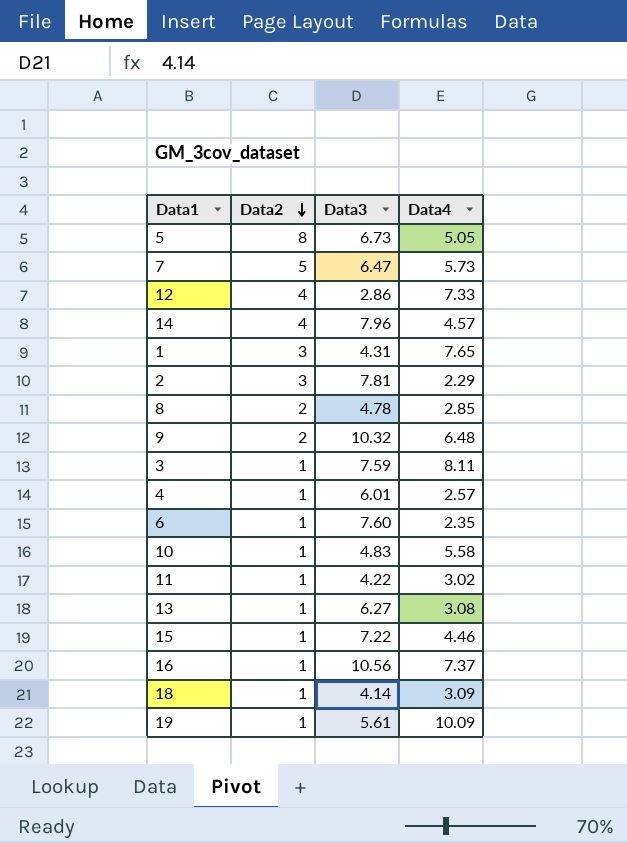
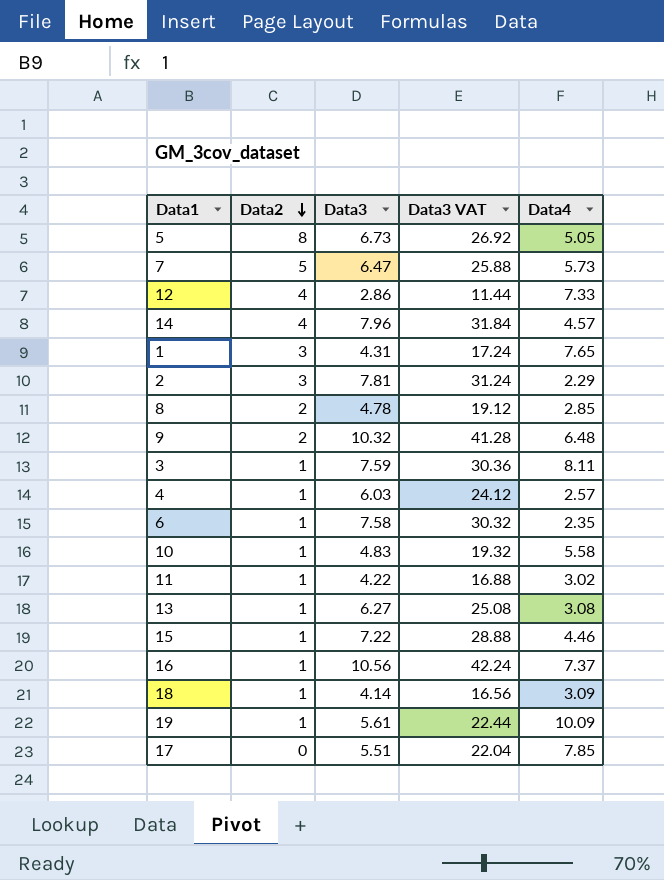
column Data3 VAT | formula: none -> [Data3] * 4
4 | Data3: 6.01 -> 6.03
6 | Data3: 7.60 -> 7.58
row 17: none -> 0 | 5.51 | 22.04 | 7.85

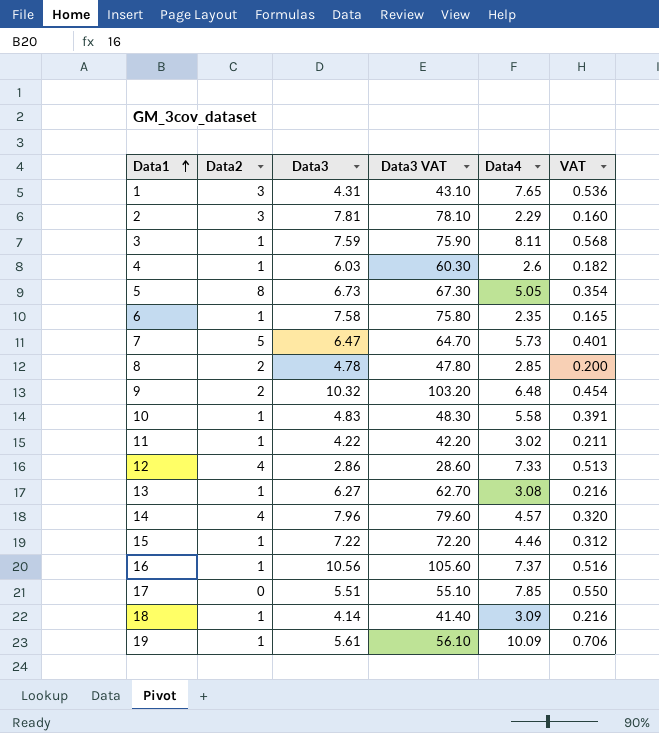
row order: Data2 descending -> Data1 ascending
column Data3 VAT | formula: [Data3] * 4 -> [Data3] * 10
column VAT | formula: none -> [Data4] * 0.07
4 | Data4: 2.57 -> 2.6

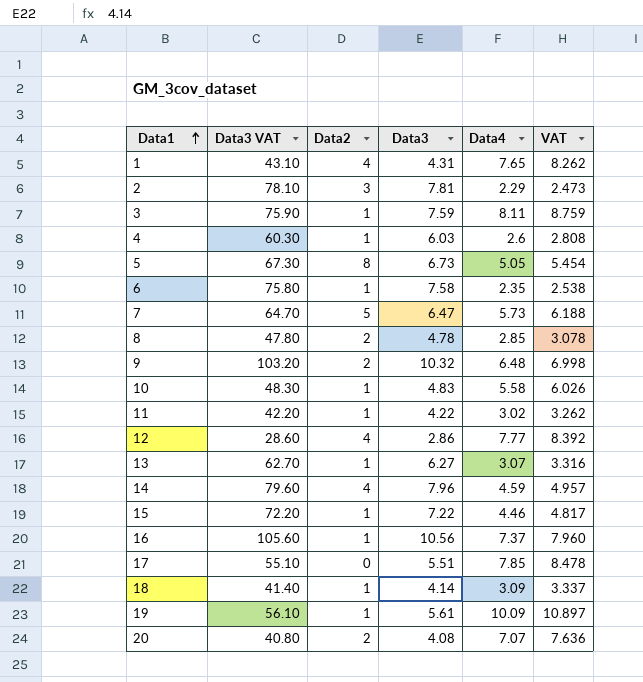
column Data3 VAT | position: 4 -> 2
column VAT | formula: [Data4] * 0.07 -> [Data4] * 1.08
1 | Data2: 3 -> 4
12 | Data4: 7.33 -> 7.77
13 | Data4: 3.08 -> 3.07
14 | Data4: 4.57 -> 4.59
row 20: none -> 40.80 | 2 | 4.08 | 7.07 | 7.636

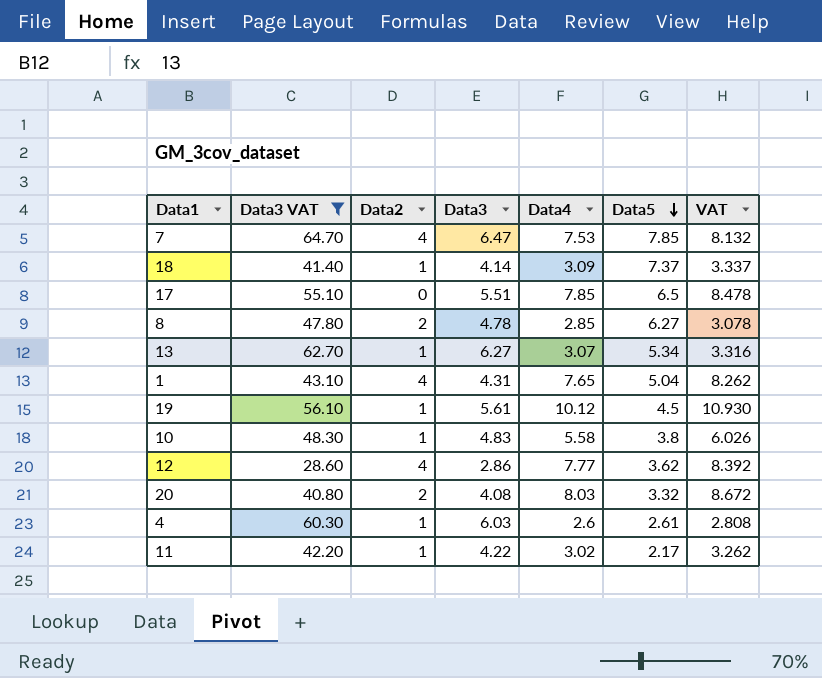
filter: none -> Data3 VAT <= 64.70
row order: Data1 ascending -> Data5 descending
column Data5 | position: none -> 6
7 | Data2: 5 -> 4
7 | Data4: 5.73 -> 7.53
7 | VAT: 6.188 -> 8.132
19 | Data4: 10.09 -> 10.12
19 | VAT: 10.897 -> 10.930
20 | Data4: 7.07 -> 8.03
20 | VAT: 7.636 -> 8.672

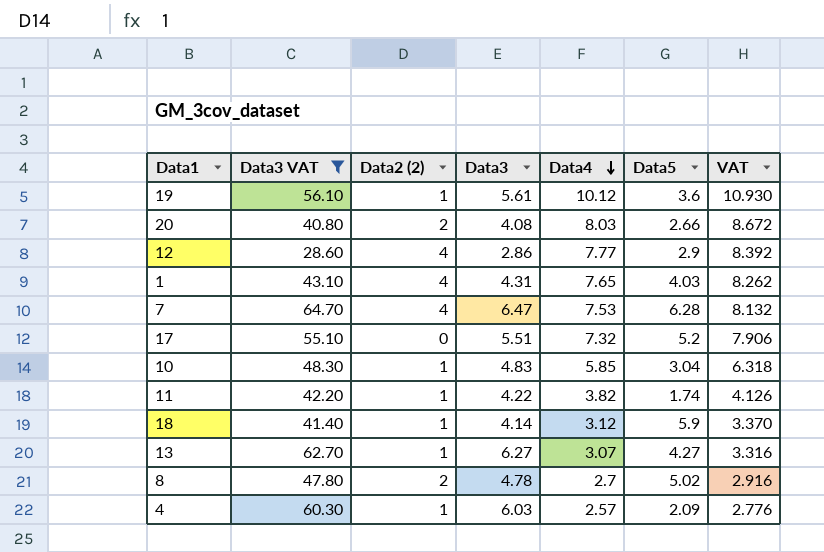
row order: Data5 descending -> Data4 descending
column name: Data2 -> Data2 (2)
19 | Data5: 4.5 -> 3.6
20 | Data5: 3.32 -> 2.66
12 | Data5: 3.62 -> 2.9
1 | Data5: 5.04 -> 4.03
7 | Data5: 7.85 -> 6.28
17 | Data4: 7.85 -> 7.32
17 | Data5: 6.5 -> 5.2
17 | VAT: 8.478 -> 7.906
10 | Data4: 5.58 -> 5.85
10 | Data5: 3.8 -> 3.04
10 | VAT: 6.026 -> 6.318
11 | Data4: 3.02 -> 3.82
11 | Data5: 2.17 -> 1.74
11 | VAT: 3.262 -> 4.126
18 | Data4: 3.09 -> 3.12
18 | Data5: 7.37 -> 5.9
18 | VAT: 3.337 -> 3.370
13 | Data5: 5.34 -> 4.27
8 | Data4: 2.85 -> 2.7
8 | Data5: 6.27 -> 5.02
8 | VAT: 3.078 -> 2.916
4 | Data4: 2.6 -> 2.57
4 | Data5: 2.61 -> 2.09
4 | VAT: 2.808 -> 2.776

